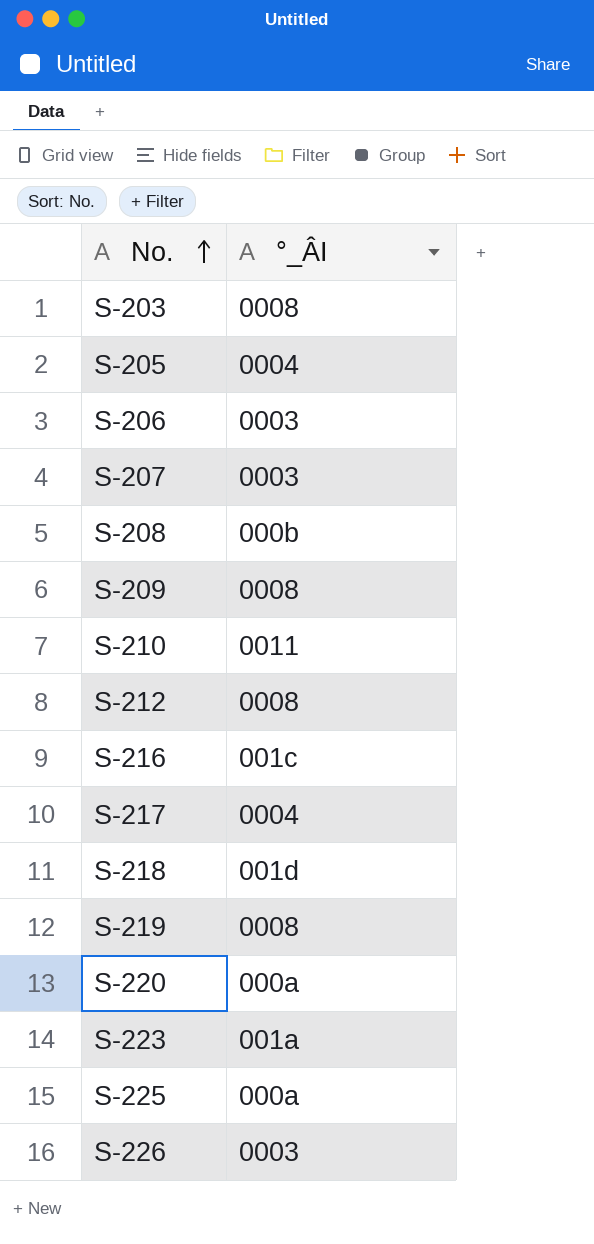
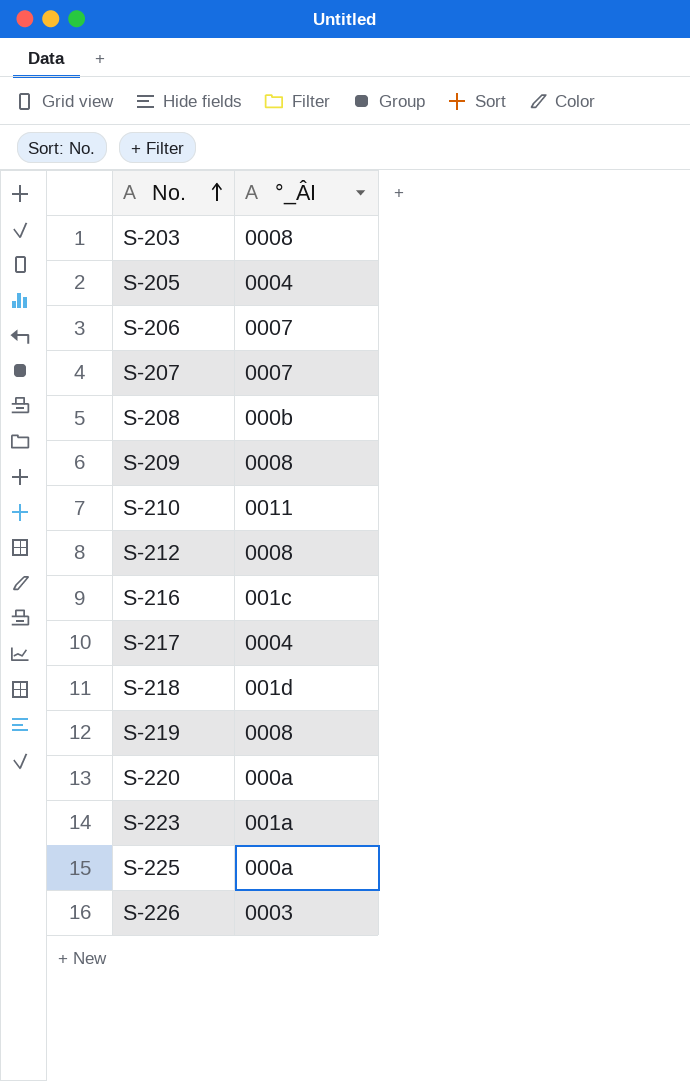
S-206 | °_ÂI: 0003 -> 0007
S-207 | °_ÂI: 0003 -> 0007

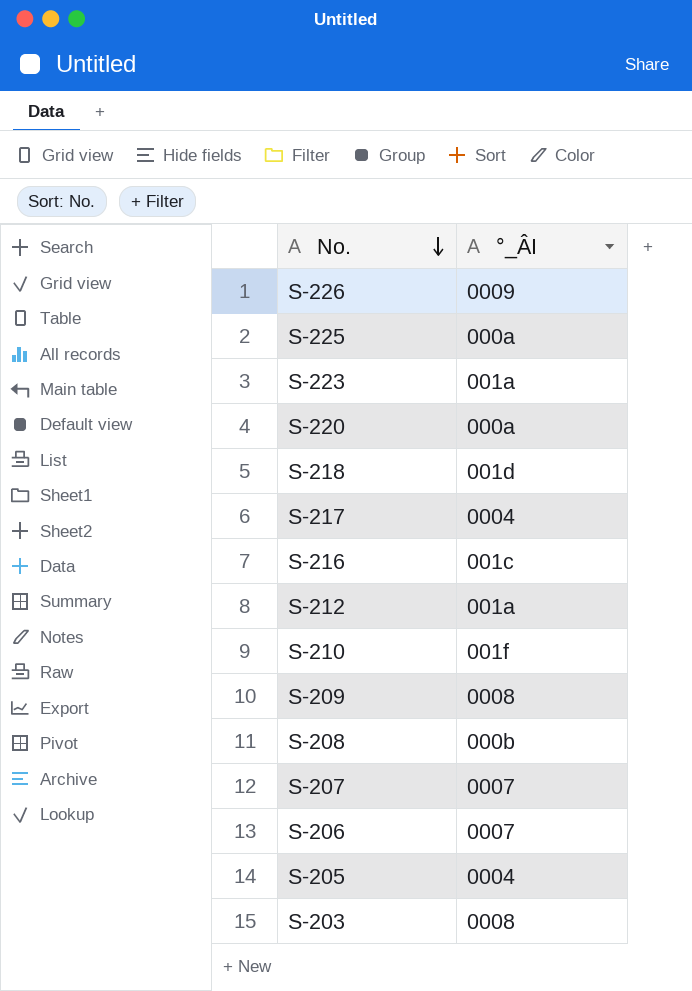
row order: No. ascending -> No. descending
row S-219: 0008 -> none
S-226 | °_ÂI: 0003 -> 0009
S-212 | °_ÂI: 0008 -> 001a
S-210 | °_ÂI: 0011 -> 001f

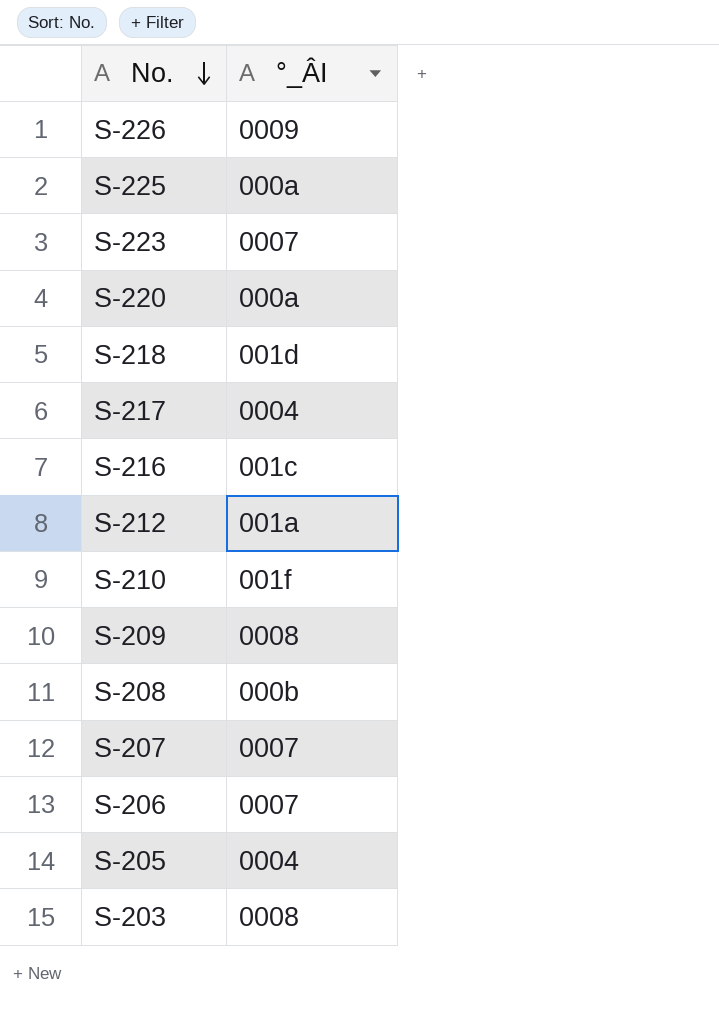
S-223 | °_ÂI: 001a -> 0007

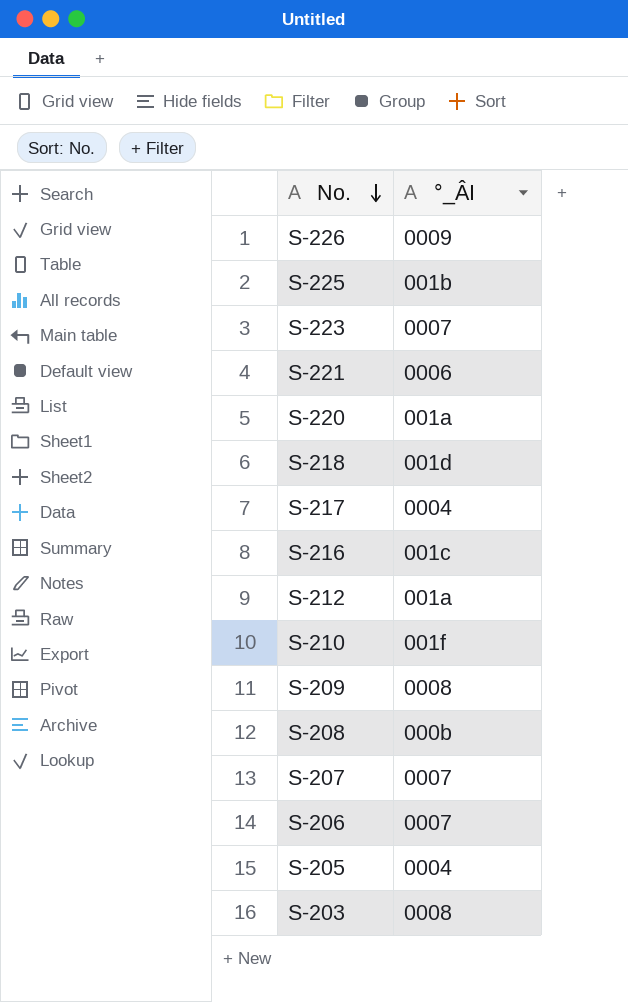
S-225 | °_ÂI: 000a -> 001b
row S-221: none -> 0006
S-220 | °_ÂI: 000a -> 001a

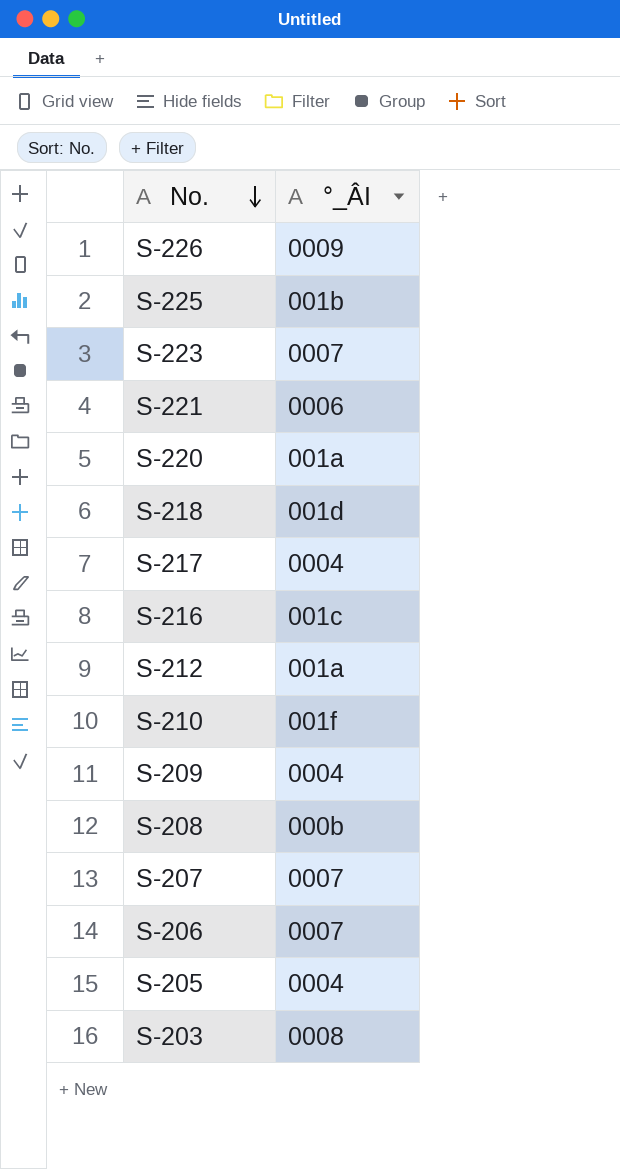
S-209 | °_ÂI: 0008 -> 0004

